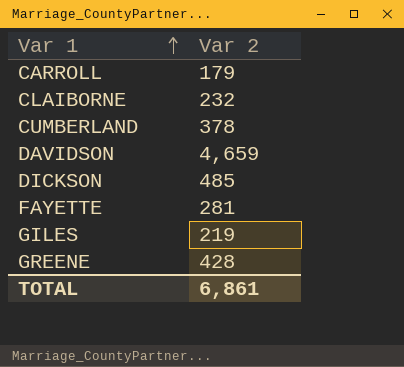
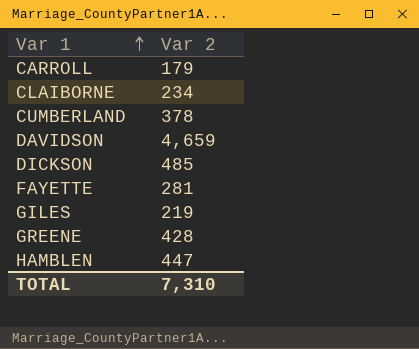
CLAIBORNE | Var 2: 232 -> 234
row HAMBLEN: none -> 447
TOTAL | Var 2: 6,861 -> 7,310

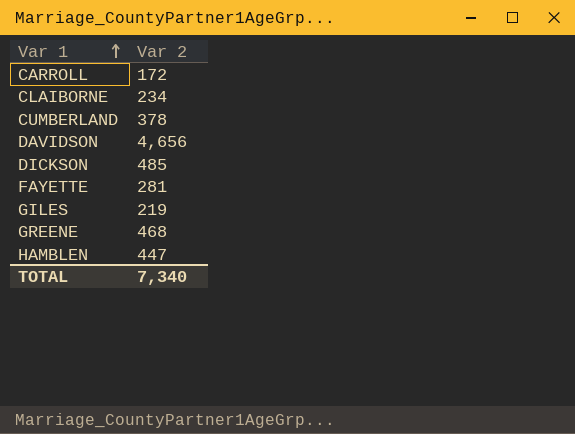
CARROLL | Var 2: 179 -> 172
DAVIDSON | Var 2: 4,659 -> 4,656
GREENE | Var 2: 428 -> 468
TOTAL | Var 2: 7,310 -> 7,340

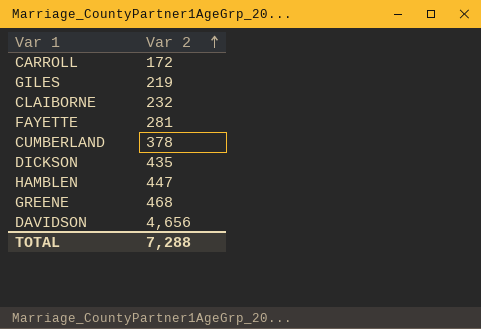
row order: Var 1 ascending -> Var 2 ascending
CLAIBORNE | Var 2: 234 -> 232
DICKSON | Var 2: 485 -> 435
TOTAL | Var 2: 7,340 -> 7,288

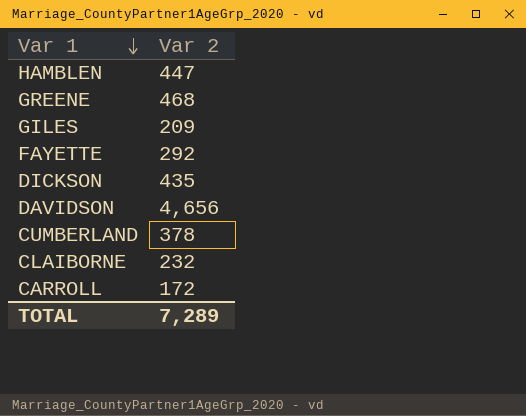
row order: Var 2 ascending -> Var 1 descending
GILES | Var 2: 219 -> 209
FAYETTE | Var 2: 281 -> 292
TOTAL | Var 2: 7,288 -> 7,289

